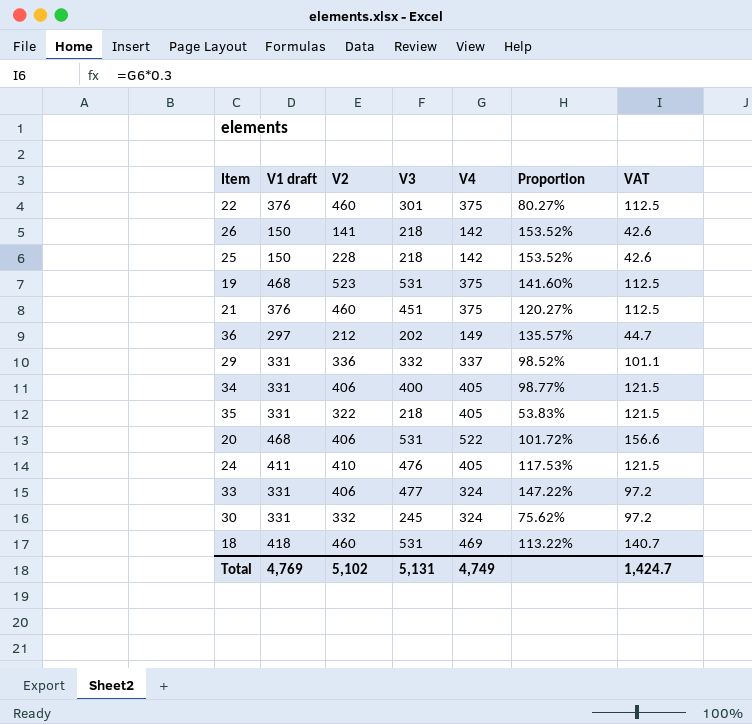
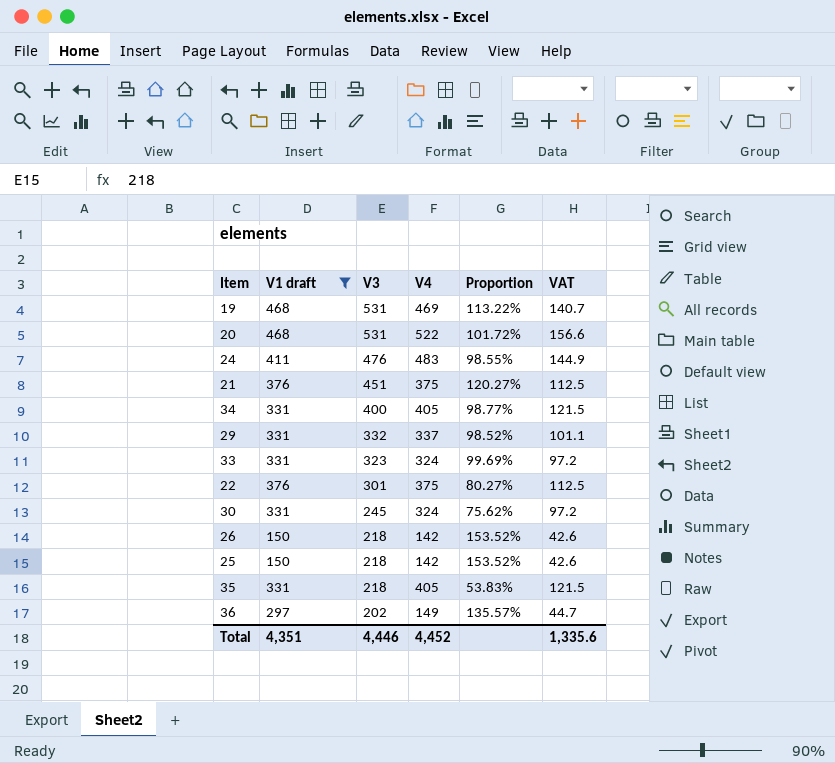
filter: none -> V1 draft != 418
row order: none -> V3 descending
column V2 | position: 3 -> none
19 | V4: 375 -> 469
19 | Proportion: 141.60% -> 113.22%
19 | VAT: 112.5 -> 140.7
24 | V4: 405 -> 483
24 | Proportion: 117.53% -> 98.55%
24 | VAT: 121.5 -> 144.9
33 | V3: 477 -> 323
33 | Proportion: 147.22% -> 99.69%
Total | V1 draft: 4,769 -> 4,351
Total | V3: 5,131 -> 4,446
Total | V4: 4,749 -> 4,452
Total | VAT: 1,424.7 -> 1,335.6

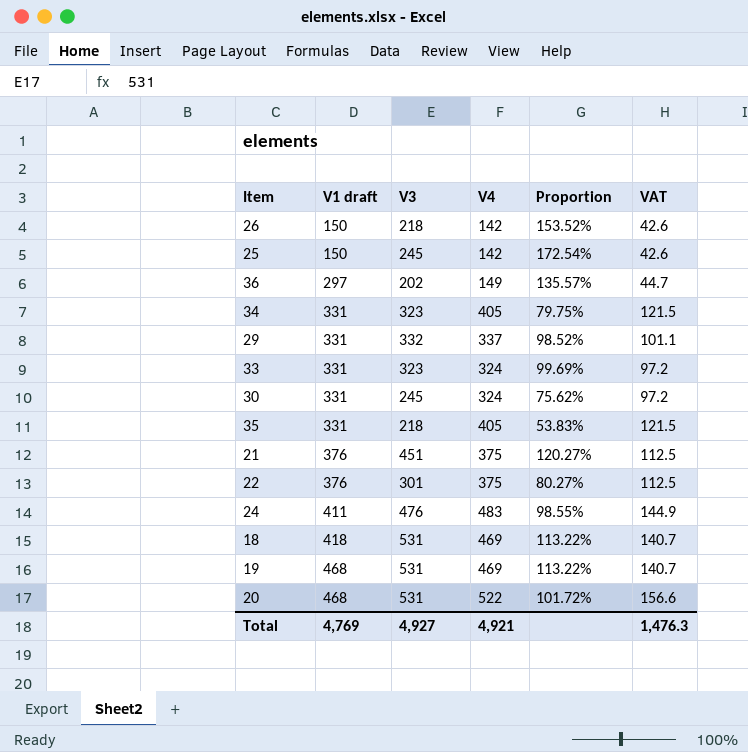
filter: V1 draft != 418 -> none
row order: V3 descending -> V1 draft ascending
25 | V3: 218 -> 245
25 | Proportion: 153.52% -> 172.54%
34 | V3: 400 -> 323
34 | Proportion: 98.77% -> 79.75%
Total | V1 draft: 4,351 -> 4,769
Total | V3: 4,446 -> 4,927
Total | V4: 4,452 -> 4,921
Total | VAT: 1,335.6 -> 1,476.3

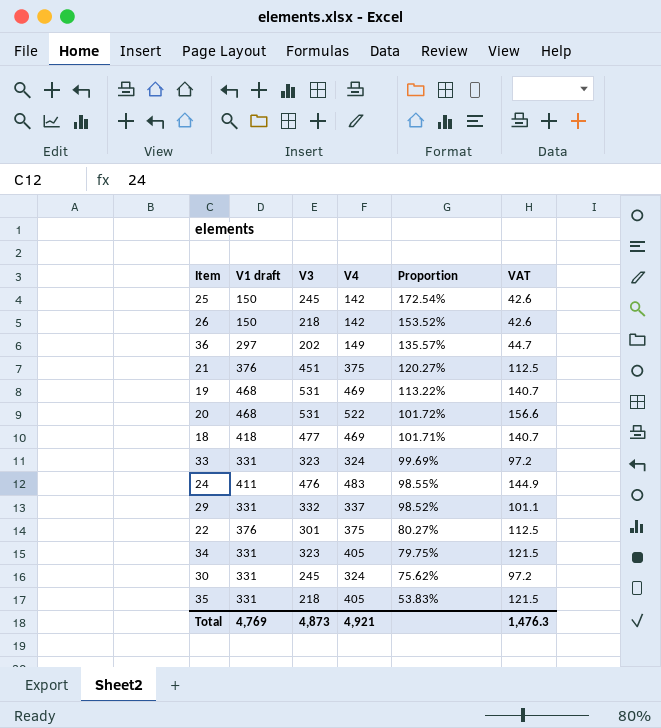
row order: V1 draft ascending -> Proportion descending
18 | V3: 531 -> 477
18 | Proportion: 113.22% -> 101.71%
Total | V3: 4,927 -> 4,873

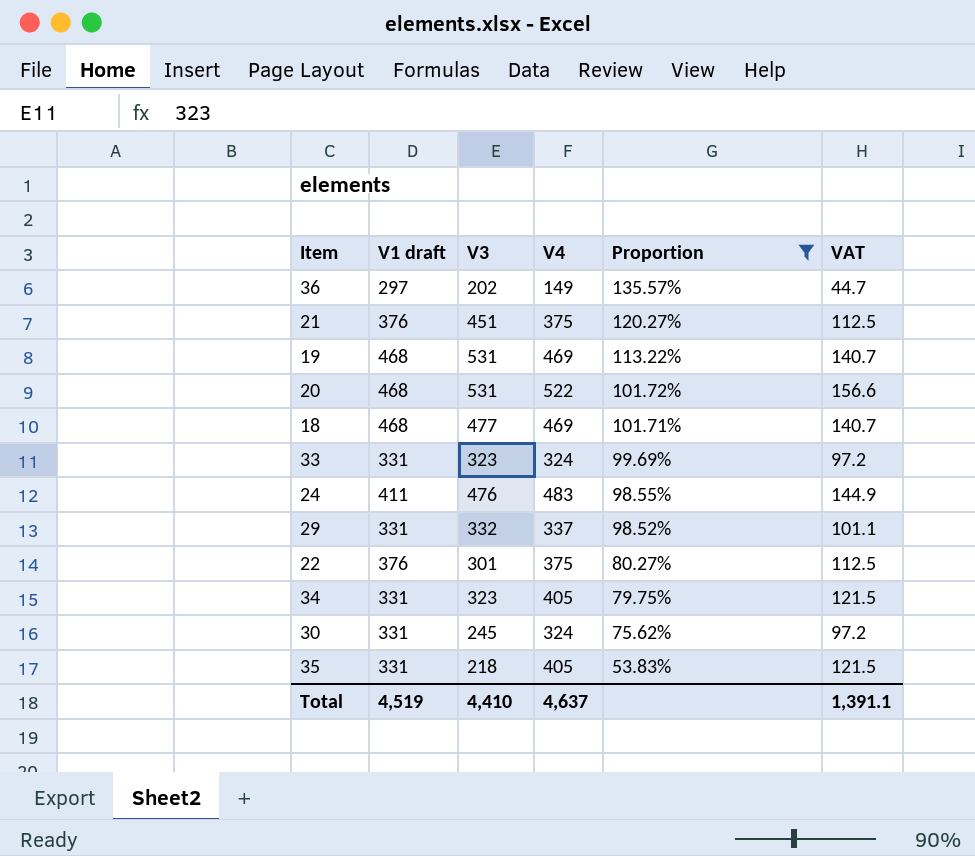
filter: none -> Proportion <= 135.57%
18 | V1 draft: 418 -> 468
Total | V1 draft: 4,769 -> 4,519
Total | V3: 4,873 -> 4,410
Total | V4: 4,921 -> 4,637
Total | VAT: 1,476.3 -> 1,391.1

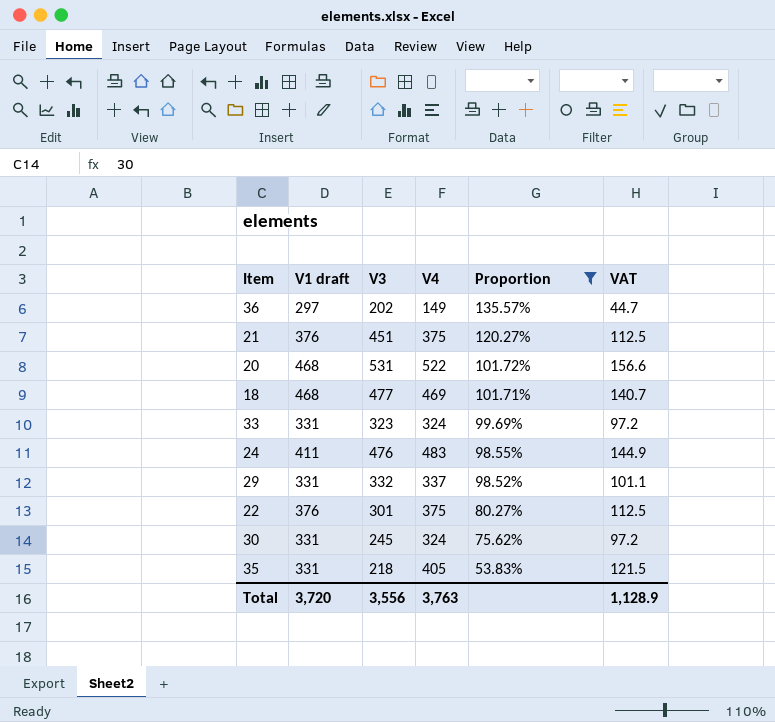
row 19: 468 | 531 | 469 | 113.22% | 140.7 -> none
row 34: 331 | 323 | 405 | 79.75% | 121.5 -> none
Total | V1 draft: 4,519 -> 3,720
Total | V3: 4,410 -> 3,556
Total | V4: 4,637 -> 3,763
Total | VAT: 1,391.1 -> 1,128.9

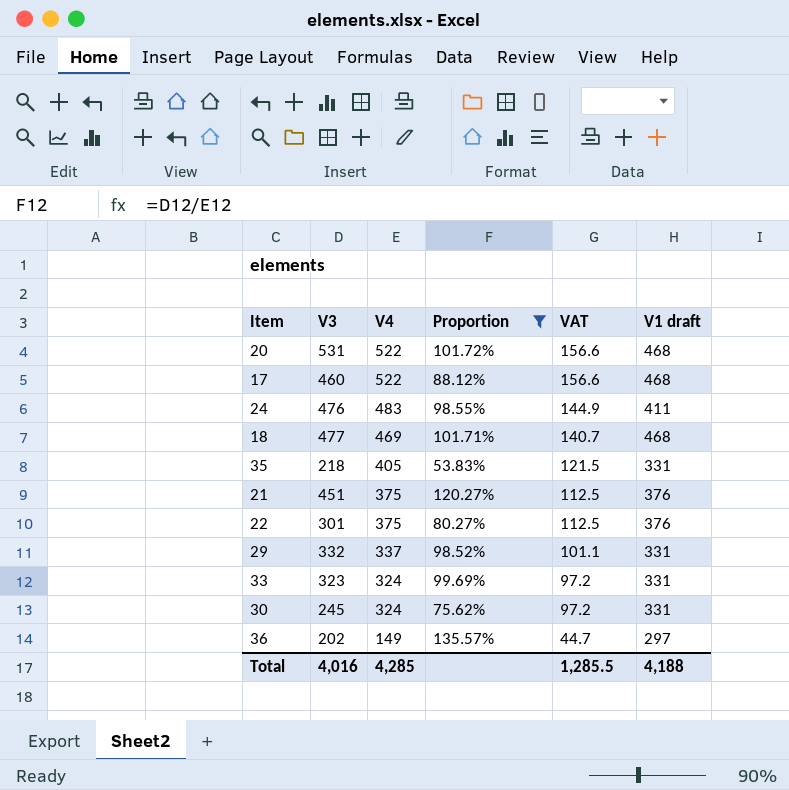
row order: Proportion descending -> V4 descending
column V1 draft | position: 2 -> 6
row 17: none -> 460 | 522 | 88.12% | 156.6 | 468
Total | V3: 3,556 -> 4,016
Total | V4: 3,763 -> 4,285
Total | VAT: 1,128.9 -> 1,285.5
Total | V1 draft: 3,720 -> 4,188

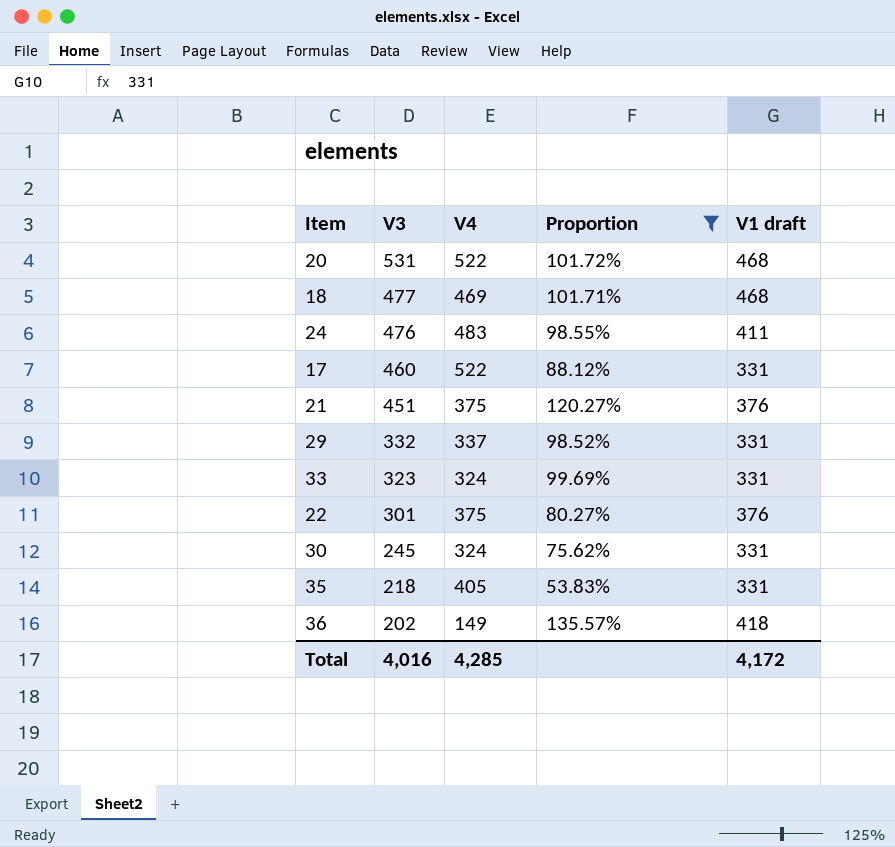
row order: V4 descending -> V3 descending
column VAT | formula: [V4] * 0.3 -> none
17 | V1 draft: 468 -> 331
36 | V1 draft: 297 -> 418
Total | V1 draft: 4,188 -> 4,172

